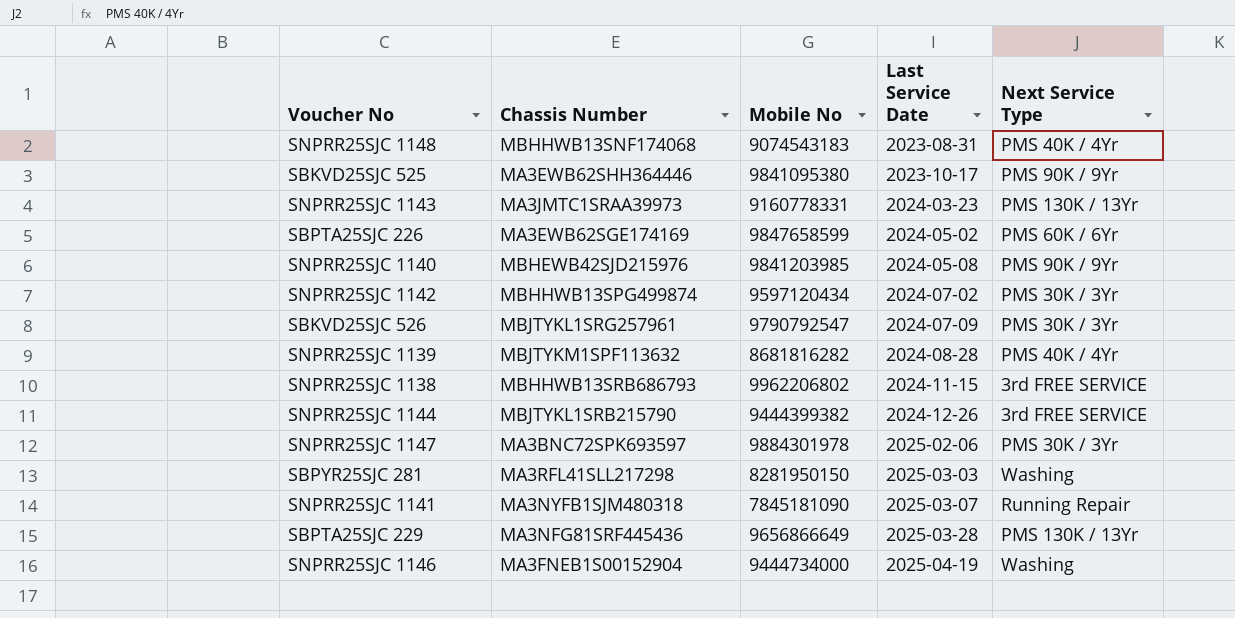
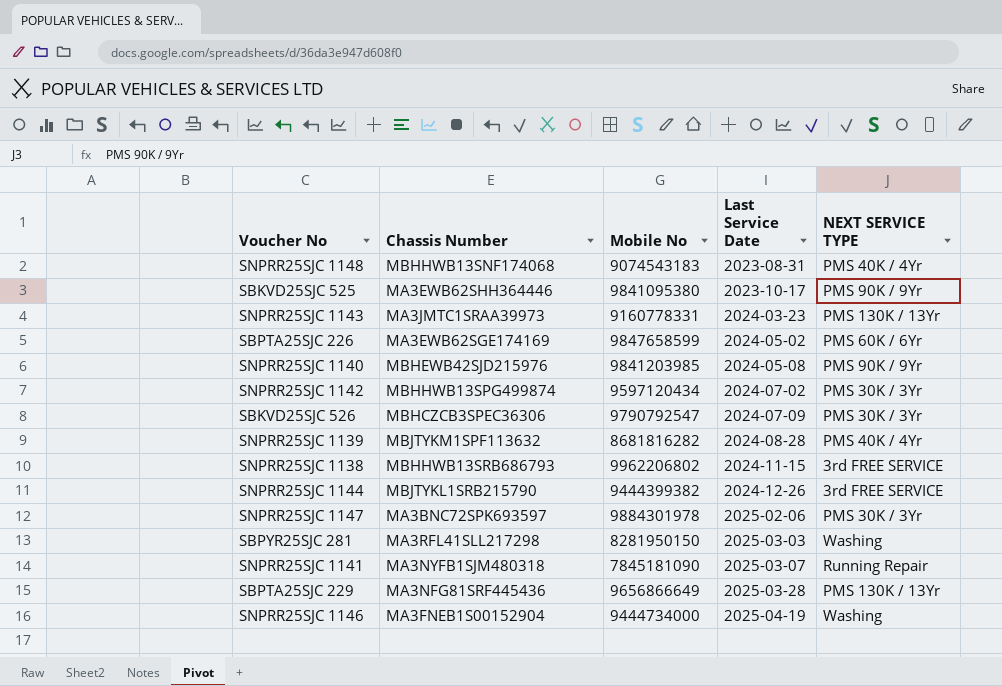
column name: Next Service Type -> NEXT SERVICE TYPE
SBKVD25SJC 526 | Chassis Number: MBJTYKL1SRG257961 -> MBHCZCB3SPEC36306

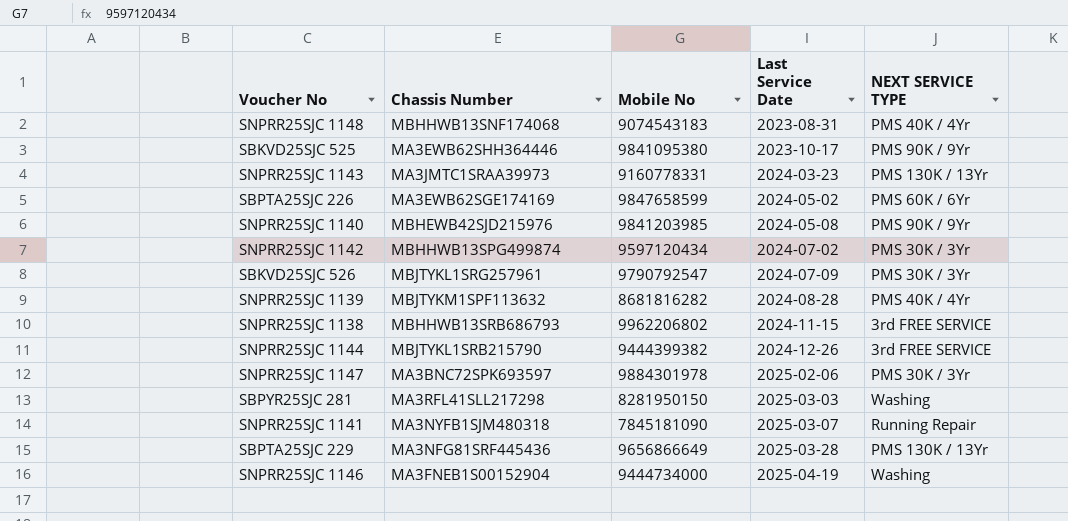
SBKVD25SJC 526 | Chassis Number: MBHCZCB3SPEC36306 -> MBJTYKL1SRG257961

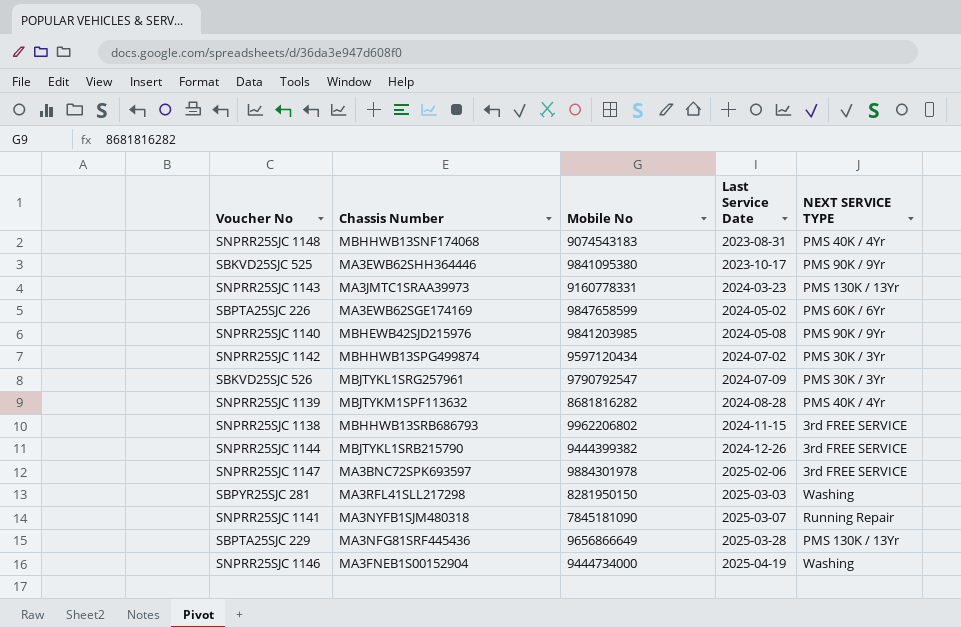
SNPRR25SJC 1147 | NEXT SERVICE TYPE: PMS 30K / 3Yr -> 3rd FREE SERVICE

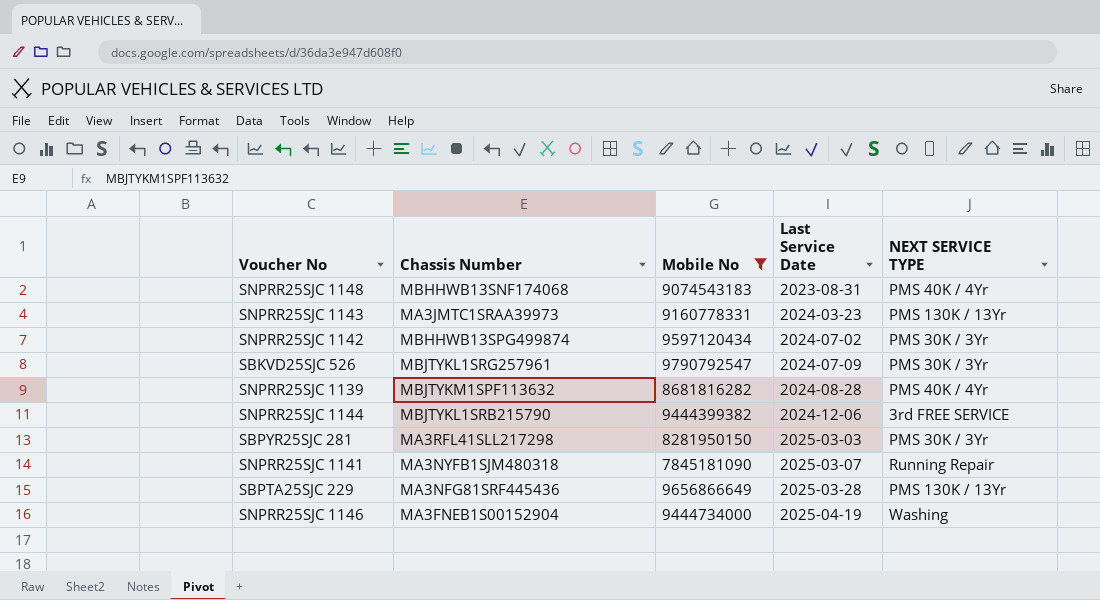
filter: none -> Mobile No <= 9790792547
SNPRR25SJC 1144 | Last Service Date: 2024-12-26 -> 2024-12-06
SBPYR25SJC 281 | NEXT SERVICE TYPE: Washing -> PMS 30K / 3Yr

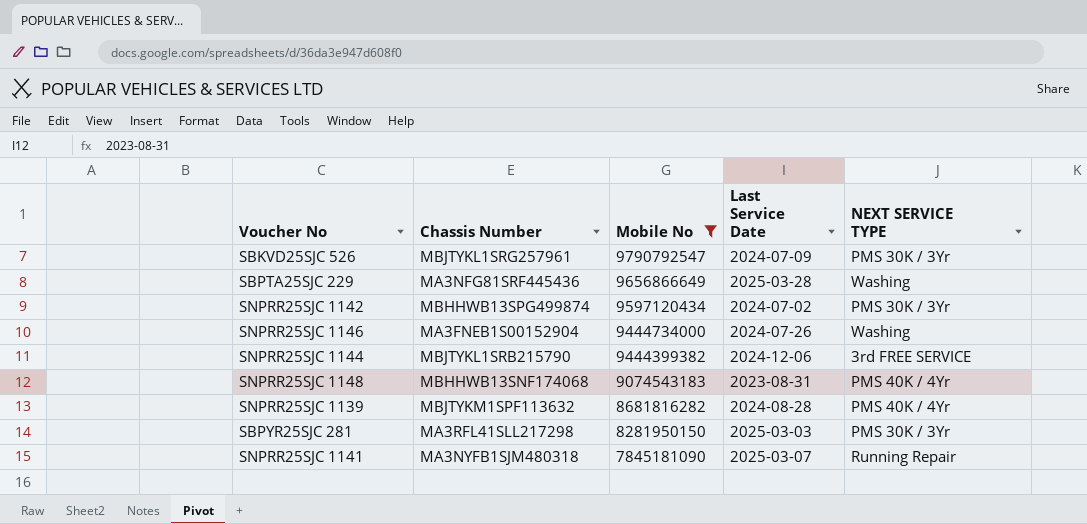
row order: Last Service Date ascending -> Mobile No descending
row SNPRR25SJC 1143: MA3JMTC1SRAA39973 | 9160778331 | 2024-03-23 | PMS 130K / 13Yr -> none
SBPTA25SJC 229 | NEXT SERVICE TYPE: PMS 130K / 13Yr -> Washing
SNPRR25SJC 1146 | Last Service Date: 2025-04-19 -> 2024-07-26

